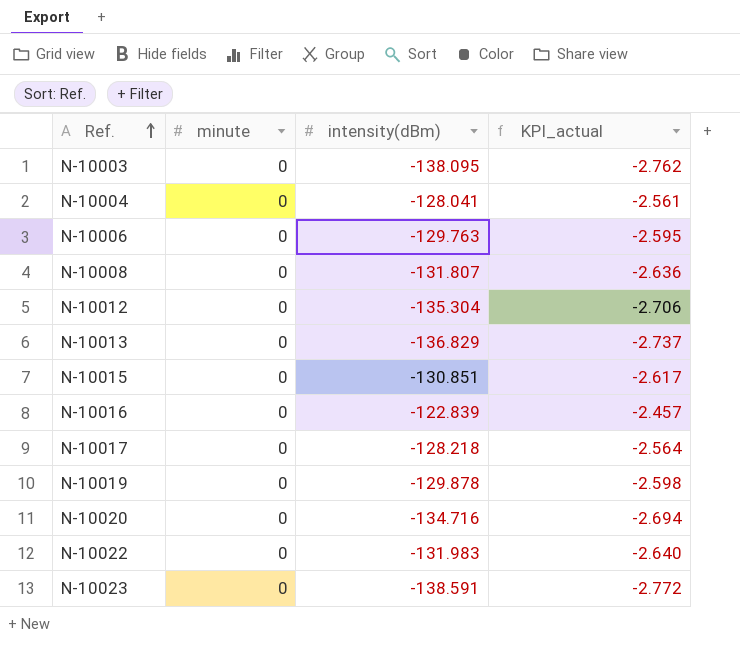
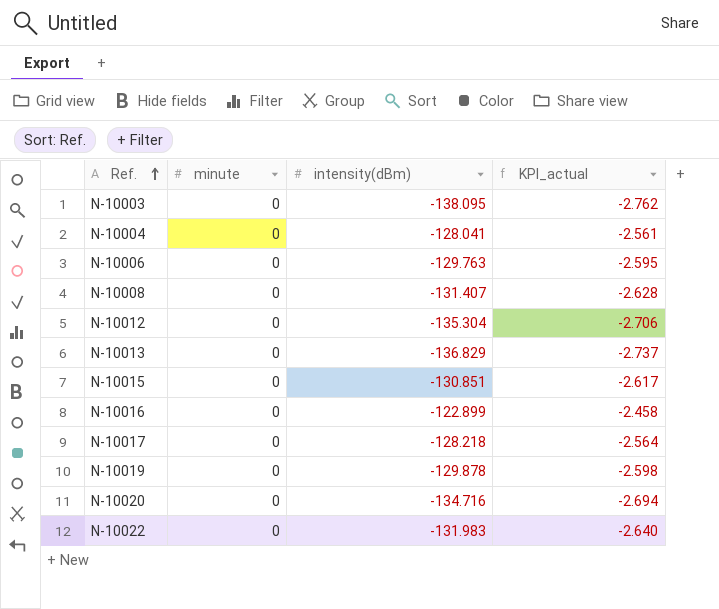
row N-10023: 0 | -138.591 | -2.772 -> none
N-10008 | intensity(dBm): -131.807 -> -131.407
N-10008 | KPI_actual: -2.636 -> -2.628
N-10016 | intensity(dBm): -122.839 -> -122.899
N-10016 | KPI_actual: -2.457 -> -2.458

